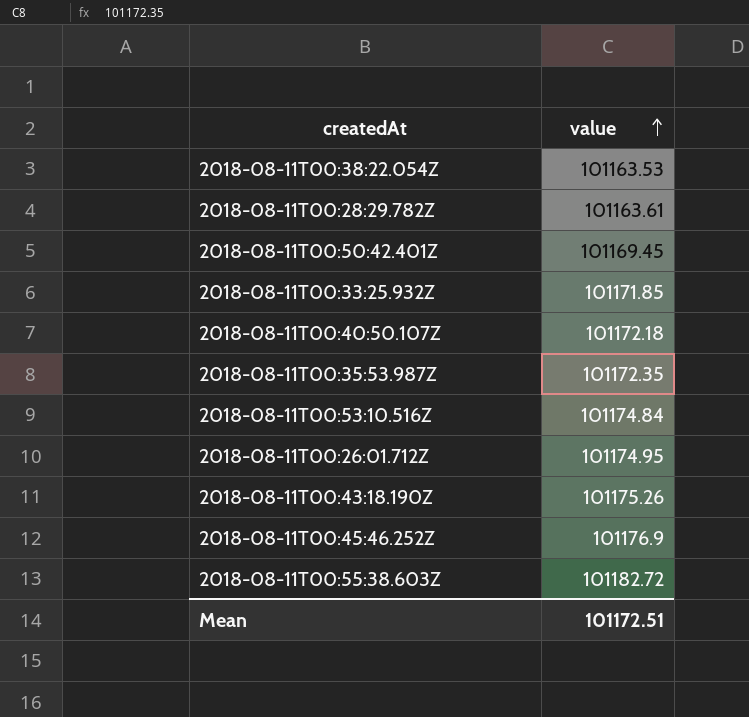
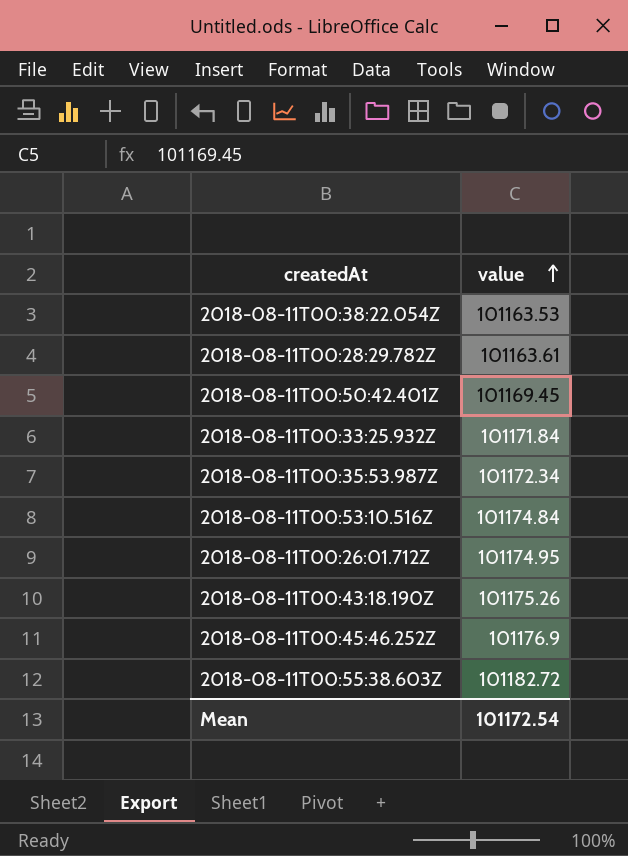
row 2018-08-11T00:40:50.107Z: 101172.18 -> none
2018-08-11T00:33:25.932Z | value: 101171.85 -> 101171.84
2018-08-11T00:35:53.987Z | value: 101172.35 -> 101172.34
Mean | value: 101172.51 -> 101172.54

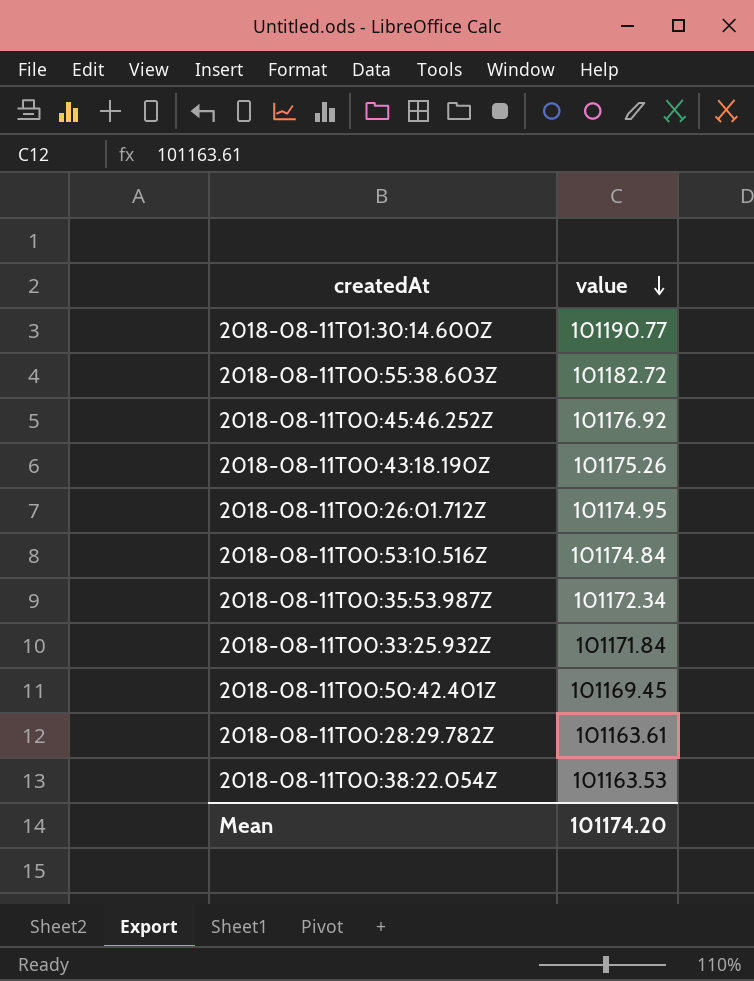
row order: value ascending -> value descending
row 2018-08-11T01:30:14.600Z: none -> 101190.77
2018-08-11T00:45:46.252Z | value: 101176.9 -> 101176.92
Mean | value: 101172.54 -> 101174.20

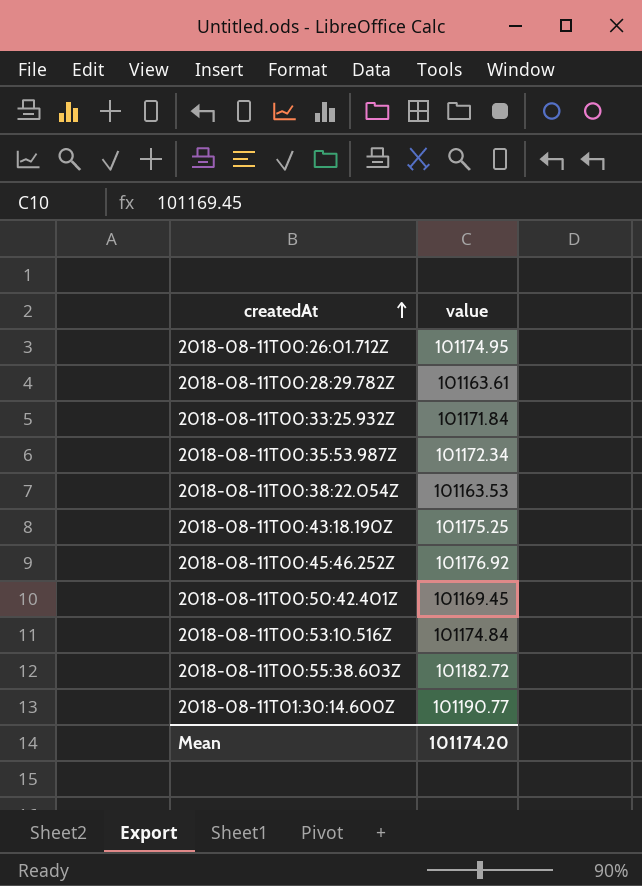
row order: value descending -> createdAt ascending
2018-08-11T00:43:18.190Z | value: 101175.26 -> 101175.25

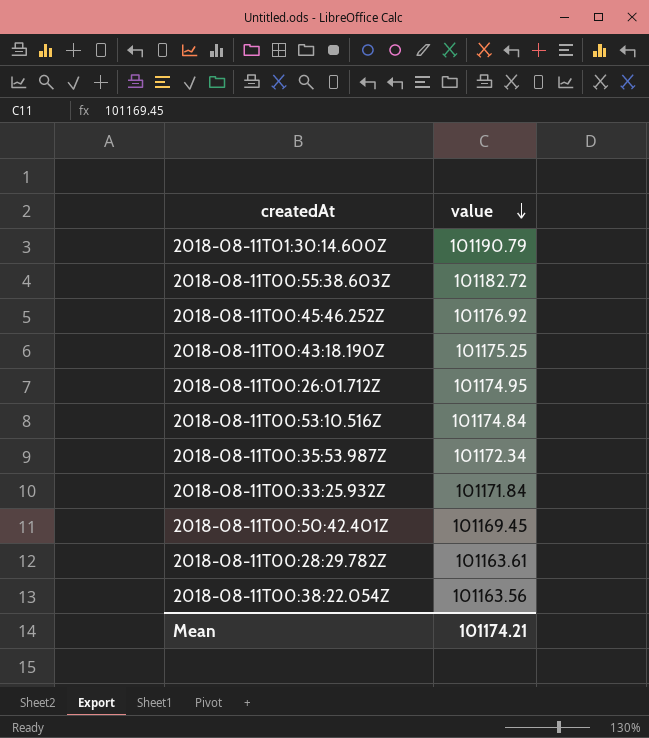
row order: createdAt ascending -> value descending
2018-08-11T01:30:14.600Z | value: 101190.77 -> 101190.79
2018-08-11T00:38:22.054Z | value: 101163.53 -> 101163.56
Mean | value: 101174.20 -> 101174.21

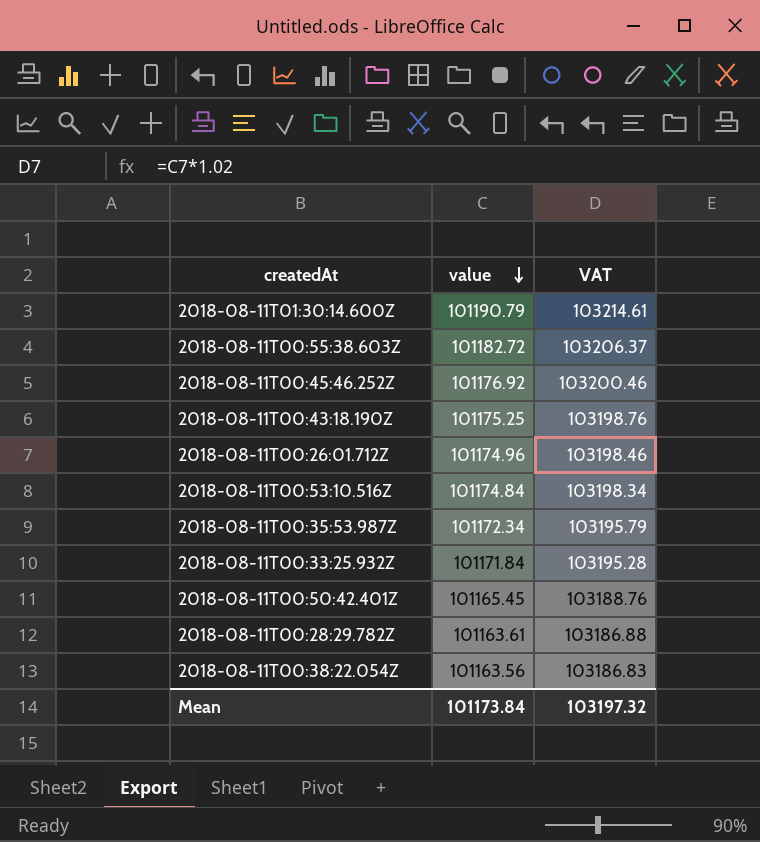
column VAT | formula: none -> [value] * 1.02
2018-08-11T00:26:01.712Z | value: 101174.95 -> 101174.96
2018-08-11T00:50:42.401Z | value: 101169.45 -> 101165.45
Mean | value: 101174.21 -> 101173.84

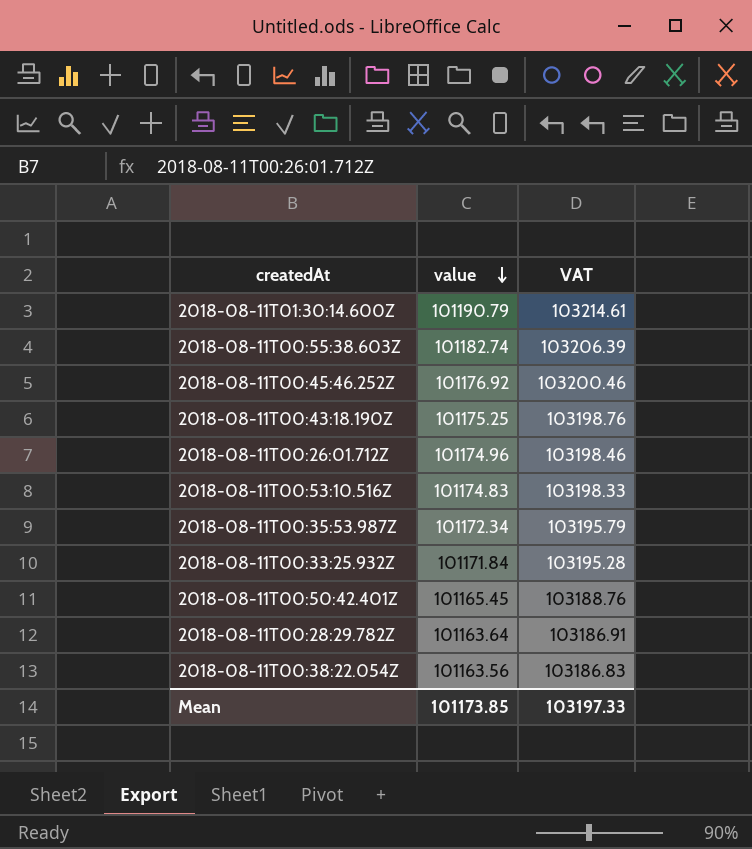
2018-08-11T00:55:38.603Z | value: 101182.72 -> 101182.74
2018-08-11T00:55:38.603Z | VAT: 103206.37 -> 103206.39
2018-08-11T00:53:10.516Z | value: 101174.84 -> 101174.83
2018-08-11T00:53:10.516Z | VAT: 103198.34 -> 103198.33
2018-08-11T00:28:29.782Z | value: 101163.61 -> 101163.64
2018-08-11T00:28:29.782Z | VAT: 103186.88 -> 103186.91
Mean | value: 101173.84 -> 101173.85
Mean | VAT: 103197.32 -> 103197.33

